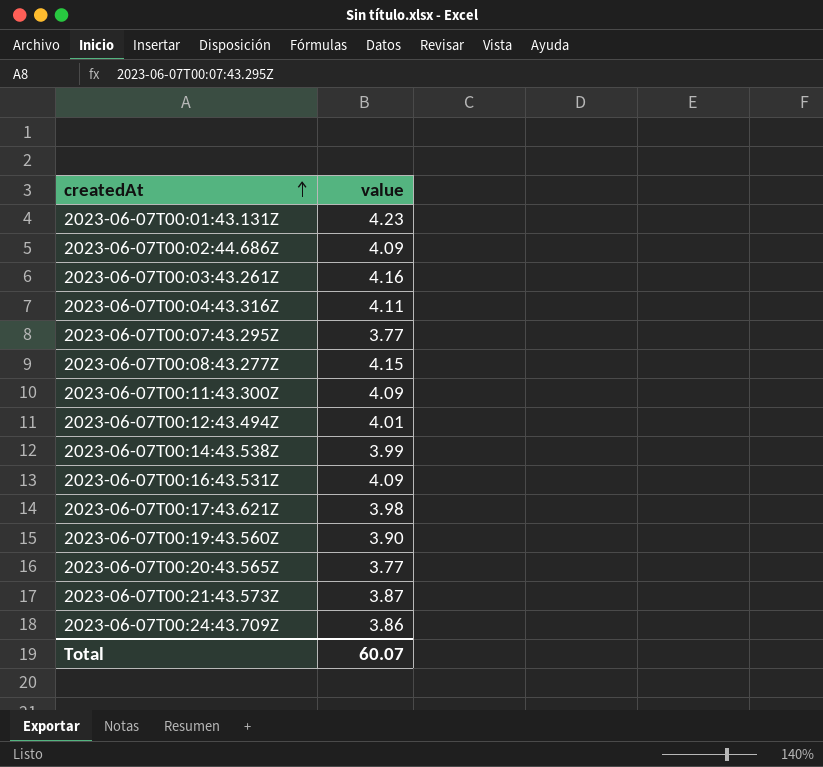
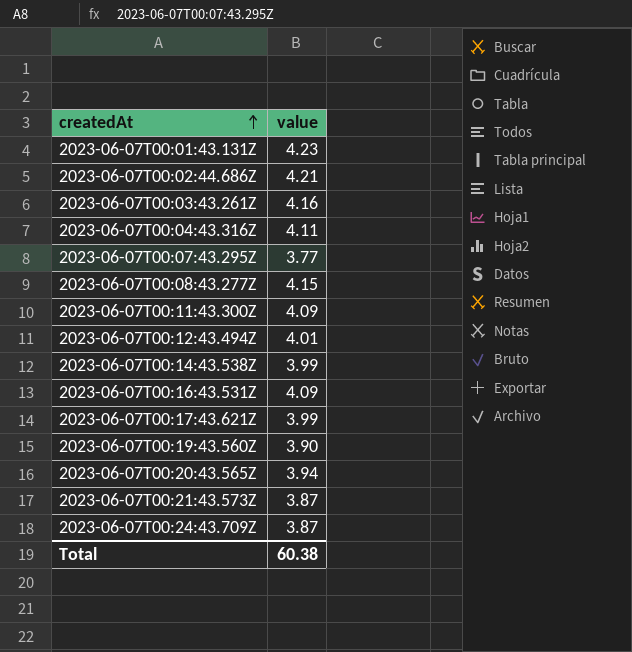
2023-06-07T00:02:44.686Z | value: 4.09 -> 4.21
2023-06-07T00:17:43.621Z | value: 3.98 -> 3.99
2023-06-07T00:20:43.565Z | value: 3.77 -> 3.94
2023-06-07T00:24:43.709Z | value: 3.86 -> 3.87
Total | value: 60.07 -> 60.38

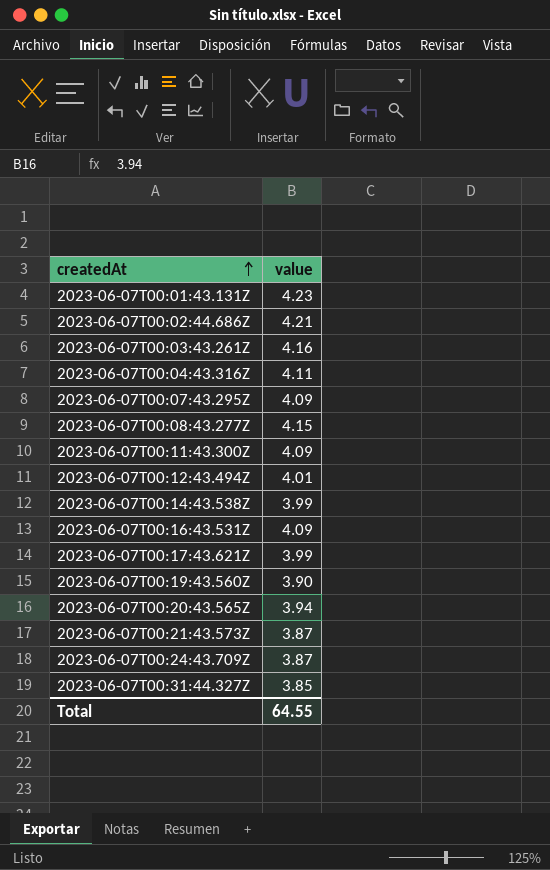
2023-06-07T00:07:43.295Z | value: 3.77 -> 4.09
row 2023-06-07T00:31:44.327Z: none -> 3.85
Total | value: 60.38 -> 64.55

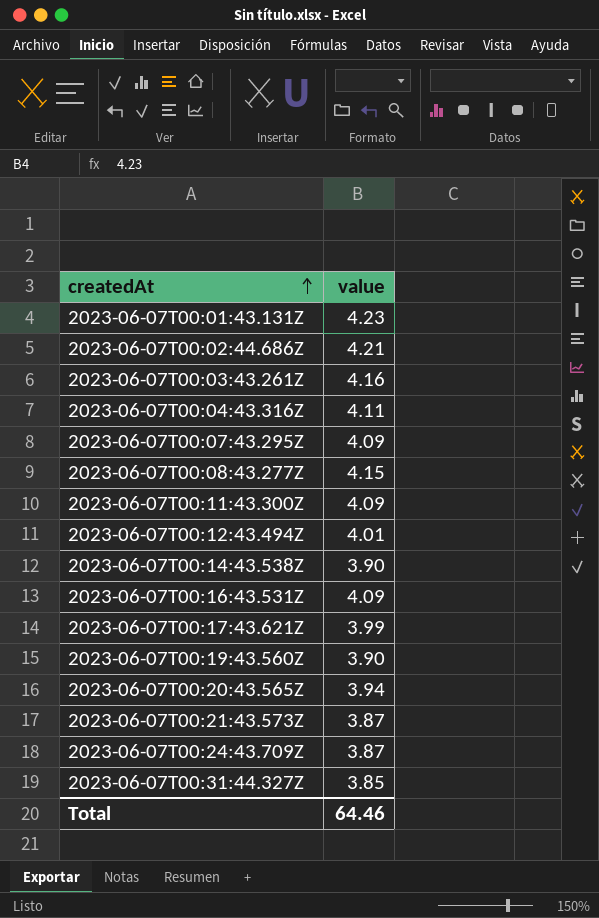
2023-06-07T00:14:43.538Z | value: 3.99 -> 3.90
Total | value: 64.55 -> 64.46

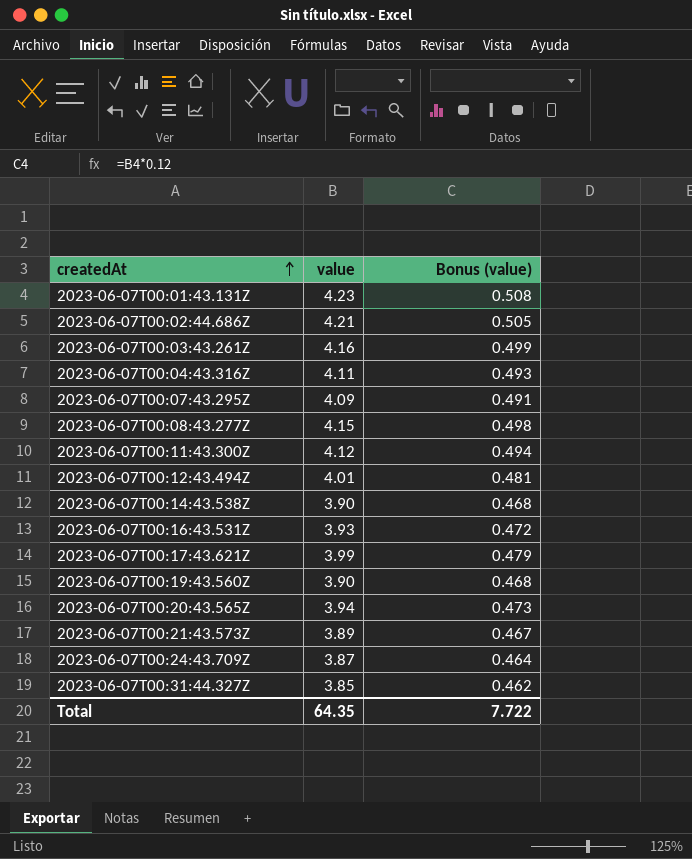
column Bonus (value) | formula: none -> [value] * 0.12
2023-06-07T00:11:43.300Z | value: 4.09 -> 4.12
2023-06-07T00:16:43.531Z | value: 4.09 -> 3.93
2023-06-07T00:21:43.573Z | value: 3.87 -> 3.89
Total | value: 64.46 -> 64.35

